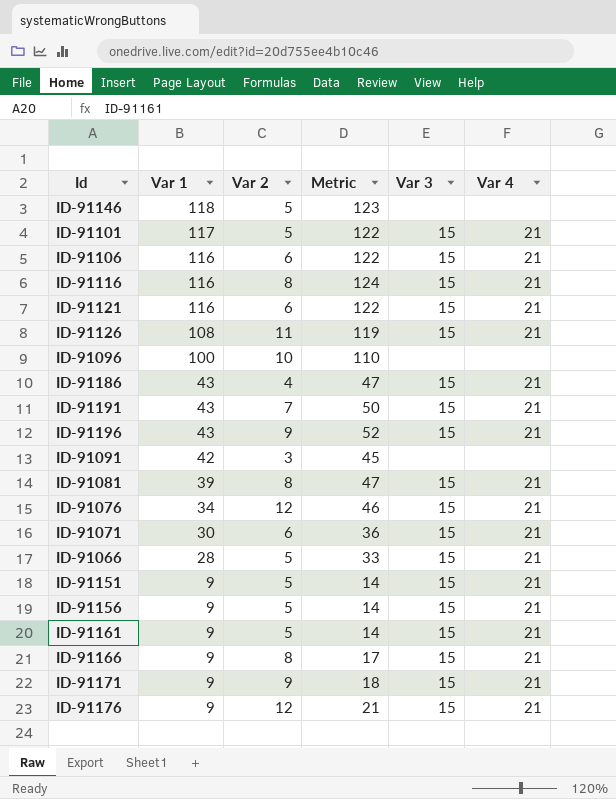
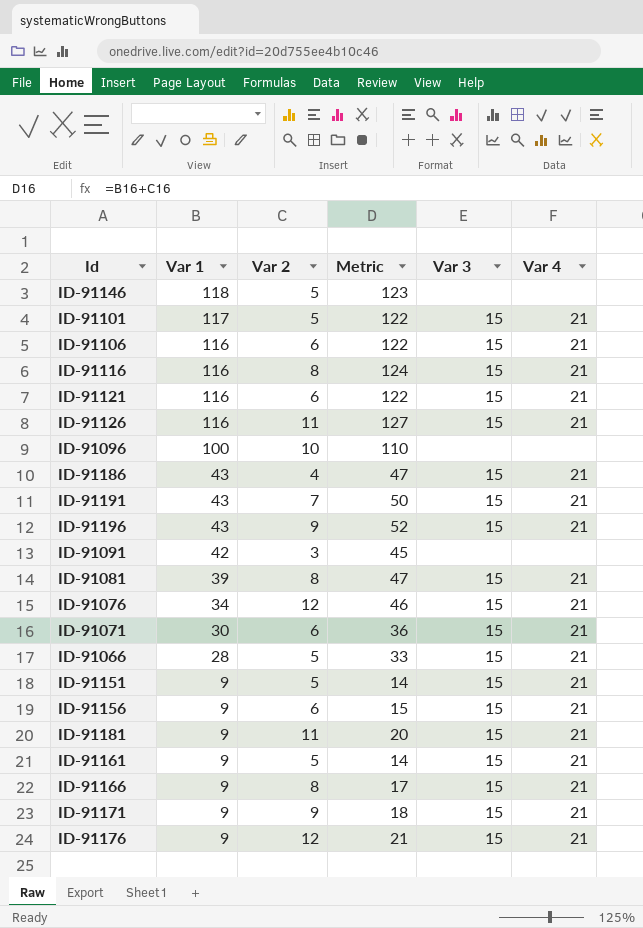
ID-91126 | Var 1: 108 -> 116
ID-91126 | Metric: 119 -> 127
ID-91156 | Var 2: 5 -> 6
ID-91156 | Metric: 14 -> 15
row ID-91181: none -> 9 | 11 | 20 | 15 | 21

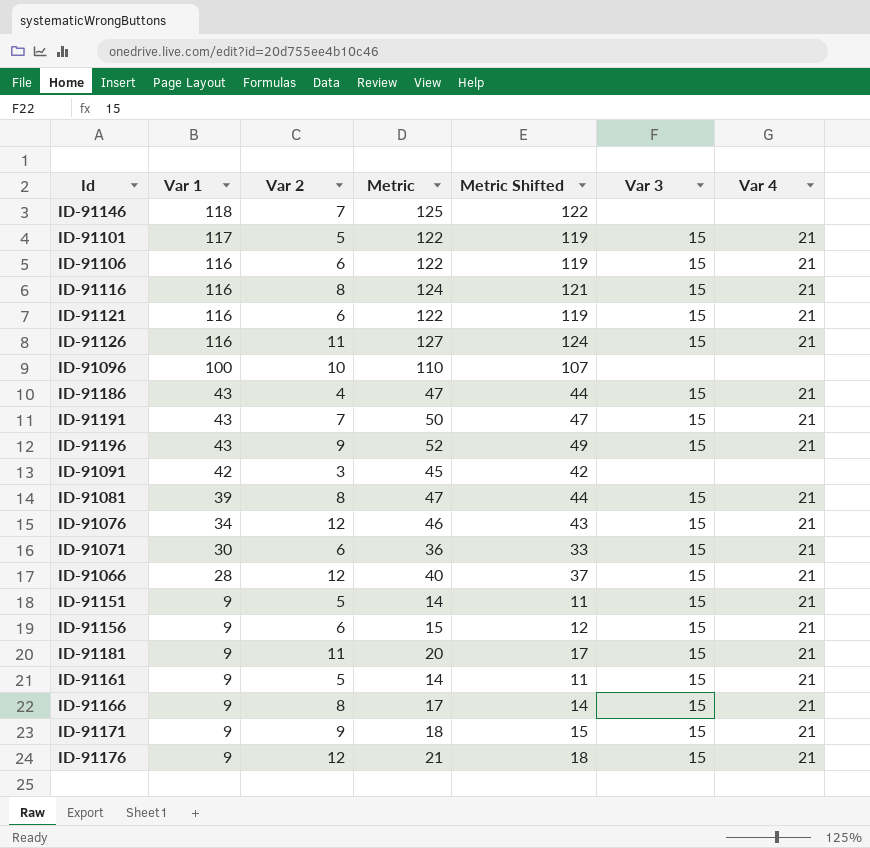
column Metric Shifted | formula: none -> [Metric] - 3
ID-91146 | Var 2: 5 -> 7
ID-91146 | Metric: 123 -> 125
ID-91066 | Var 2: 5 -> 12
ID-91066 | Metric: 33 -> 40

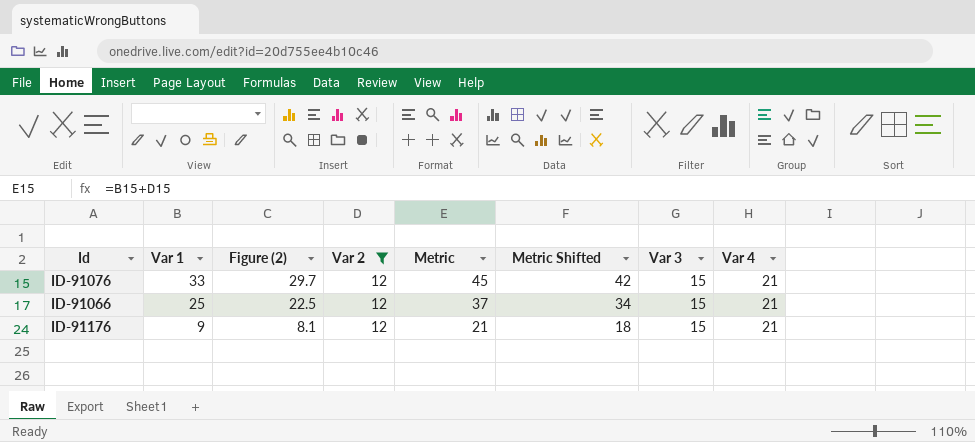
filter: none -> Var 2 = 12
column Figure (2) | formula: none -> [Var 1] * 0.9
ID-91076 | Var 1: 34 -> 33
ID-91076 | Metric: 46 -> 45
ID-91076 | Metric Shifted: 43 -> 42
ID-91066 | Var 1: 28 -> 25
ID-91066 | Metric: 40 -> 37
ID-91066 | Metric Shifted: 37 -> 34

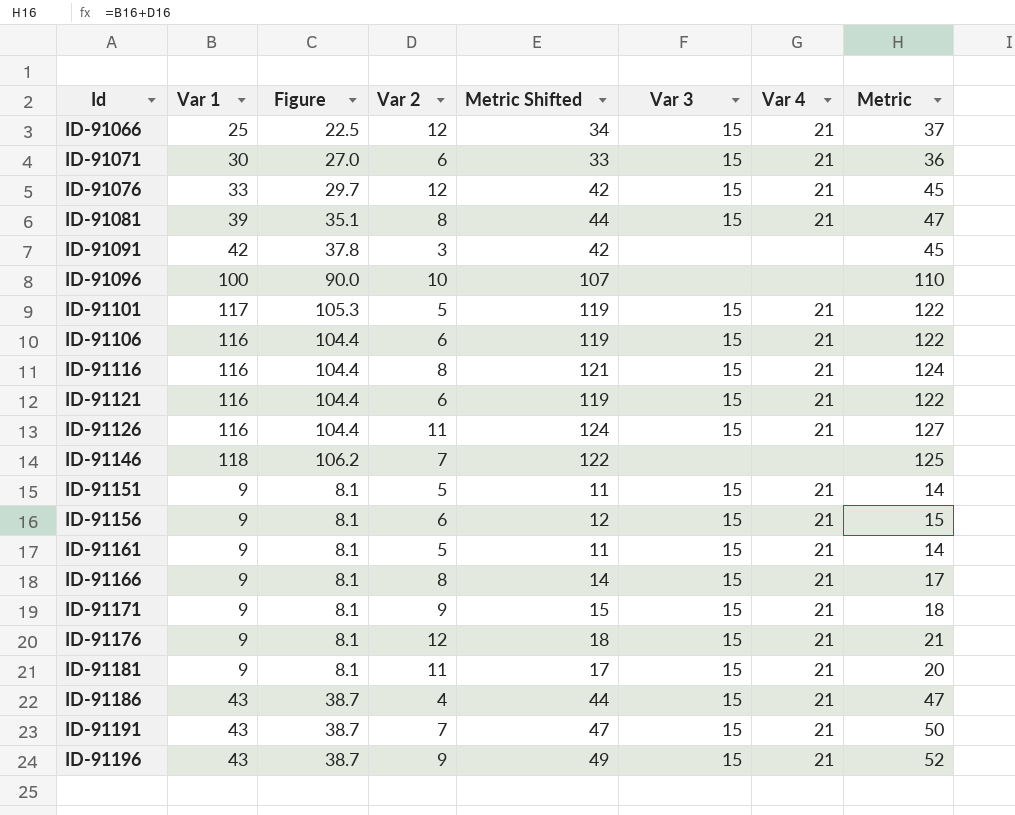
filter: Var 2 = 12 -> none
row order: Var 1 descending -> Id ascending
column name: Figure (2) -> Figure
column Metric | position: 5 -> 8

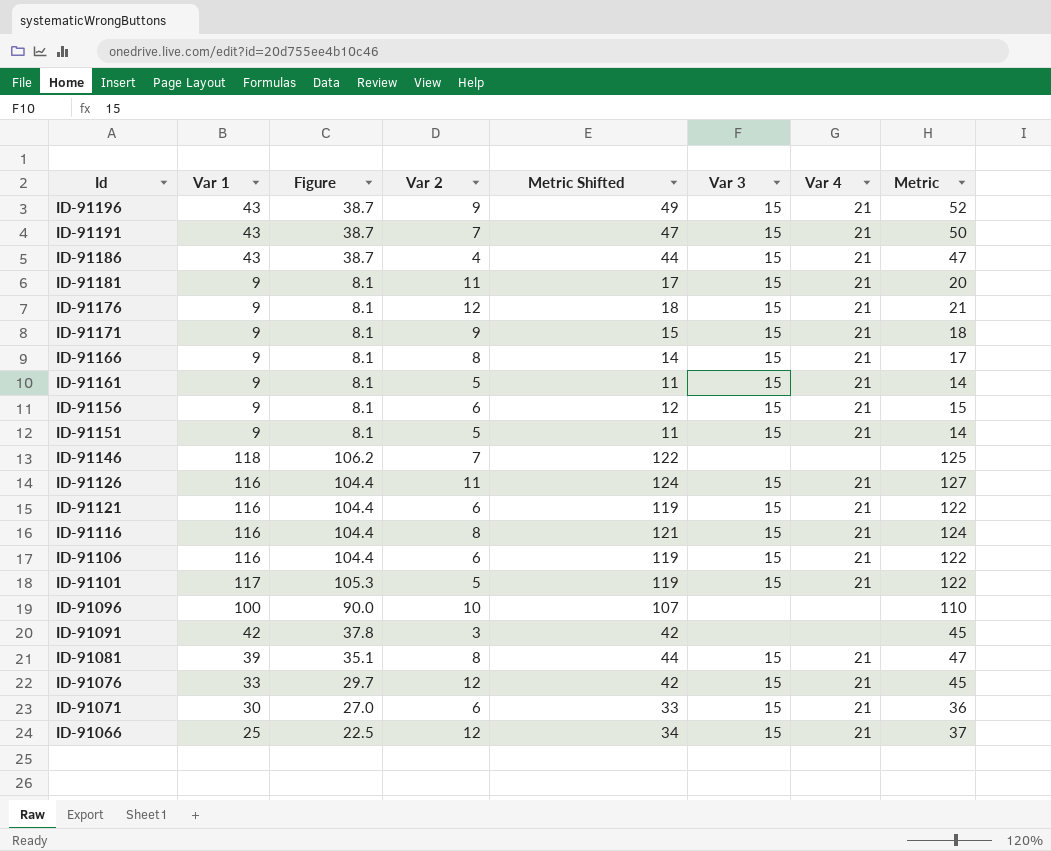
row order: Id ascending -> Id descending

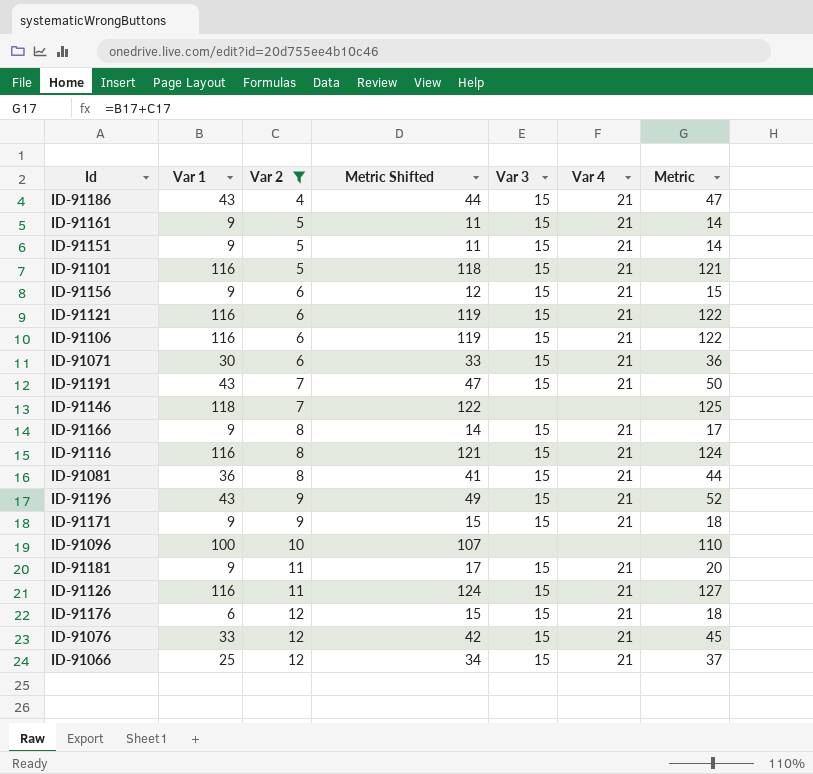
filter: none -> Var 2 != 3
row order: Id descending -> Var 2 ascending
column Figure | formula: [Var 1] * 0.9 -> none
ID-91101 | Var 1: 117 -> 116
ID-91101 | Metric Shifted: 119 -> 118
ID-91101 | Metric: 122 -> 121
ID-91081 | Var 1: 39 -> 36
ID-91081 | Metric Shifted: 44 -> 41
ID-91081 | Metric: 47 -> 44
ID-91176 | Var 1: 9 -> 6
ID-91176 | Metric Shifted: 18 -> 15
ID-91176 | Metric: 21 -> 18

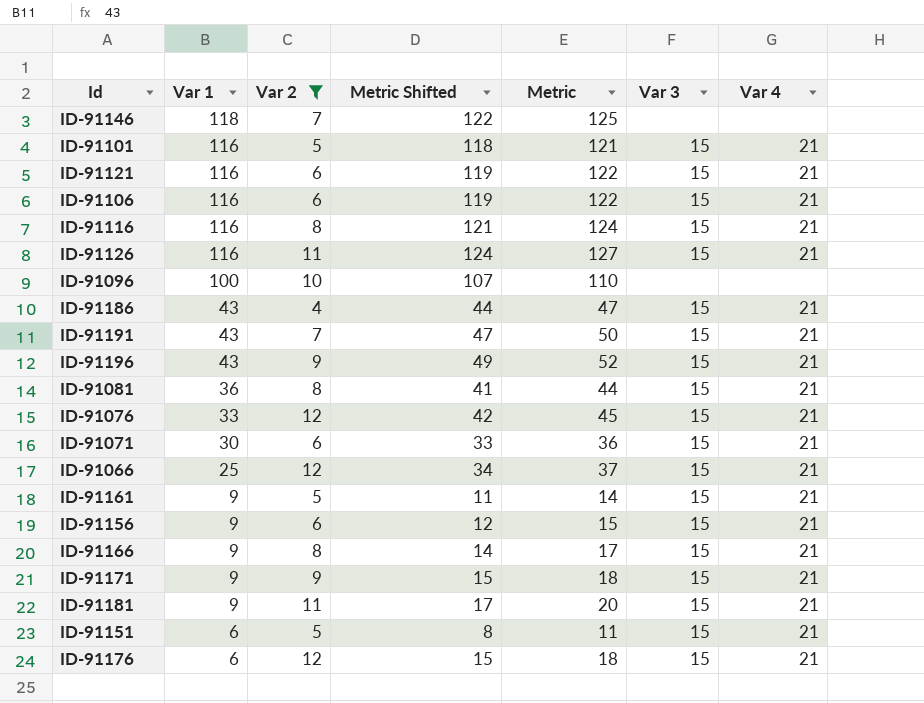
row order: Var 2 ascending -> Var 1 descending
column Metric | position: 7 -> 5
ID-91151 | Var 1: 9 -> 6
ID-91151 | Metric Shifted: 11 -> 8
ID-91151 | Metric: 14 -> 11

